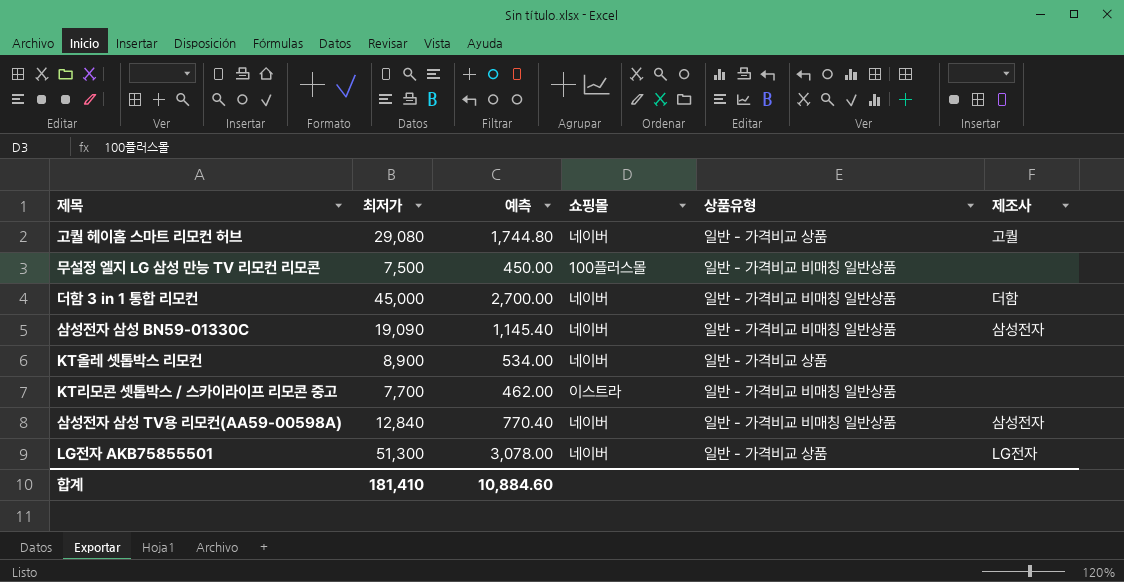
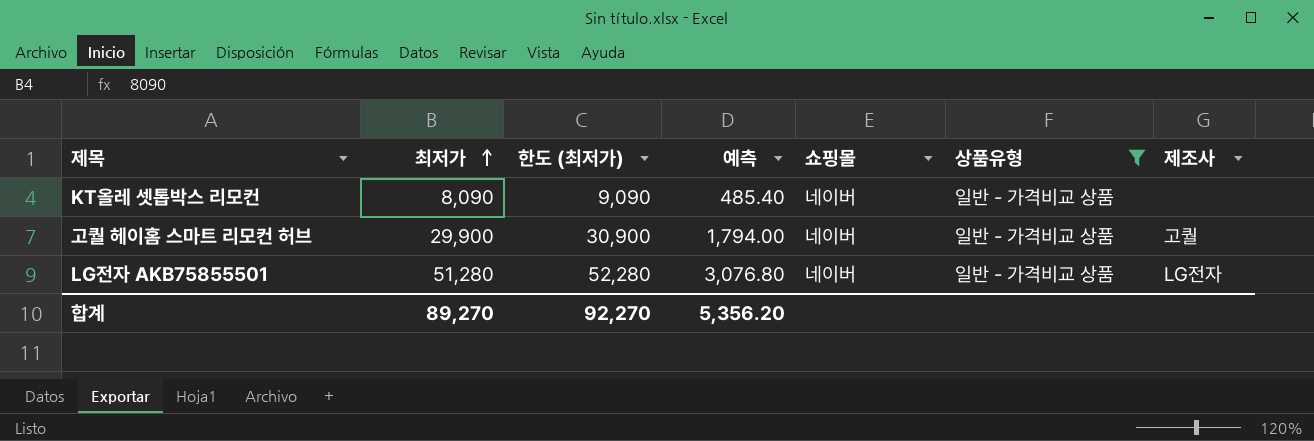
filter: none -> 상품유형 = 일반 - 가격비교 상품
row order: none -> 최저가 ascending
column 한도 (최저가) | formula: none -> [최저가] + 1000
KT올레 셋톱박스 리모컨 | 최저가: 8,900 -> 8,090
KT올레 셋톱박스 리모컨 | 예측: 534.00 -> 485.40
고퀄 헤이홈 스마트 리모컨 허브 | 최저가: 29,080 -> 29,900
고퀄 헤이홈 스마트 리모컨 허브 | 예측: 1,744.80 -> 1,794.00
LG전자 AKB75855501 | 최저가: 51,300 -> 51,280
LG전자 AKB75855501 | 예측: 3,078.00 -> 3,076.80
합계 | 최저가: 181,410 -> 89,270
합계 | 예측: 10,884.60 -> 5,356.20

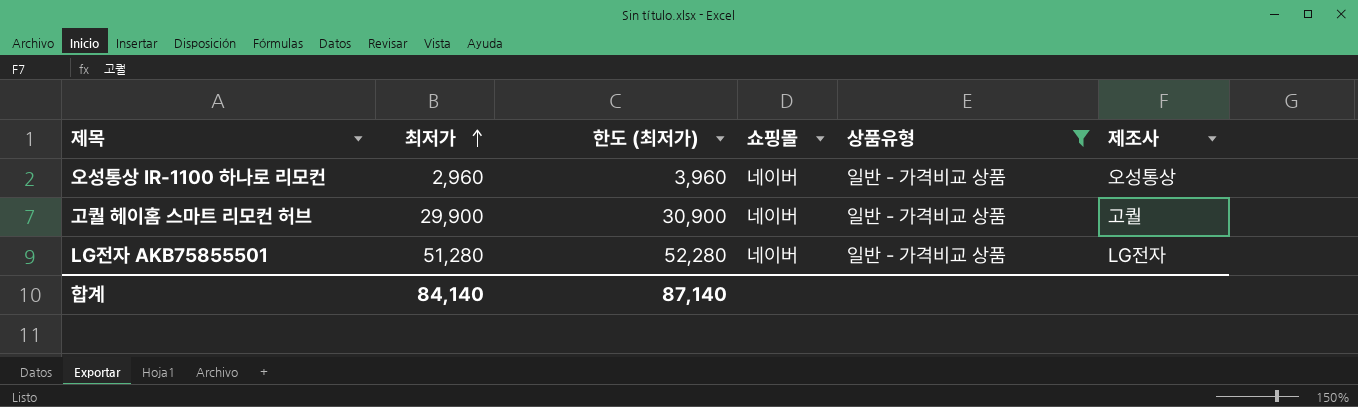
column 예측 | formula: [최저가] * 0.06 -> none
row KT올레 셋톱박스 리모컨: 8,090 | 9,090 | 485.40 | 네이버 | 일반 - 가격비교 상품 | none -> none
row 오성통상 IR-1100 하나로 리모컨: none -> 2,960 | 3,960 | 네이버 | 일반 - 가격비교 상품 | 오성통상
합계 | 최저가: 89,270 -> 84,140
합계 | 한도 (최저가): 92,270 -> 87,140

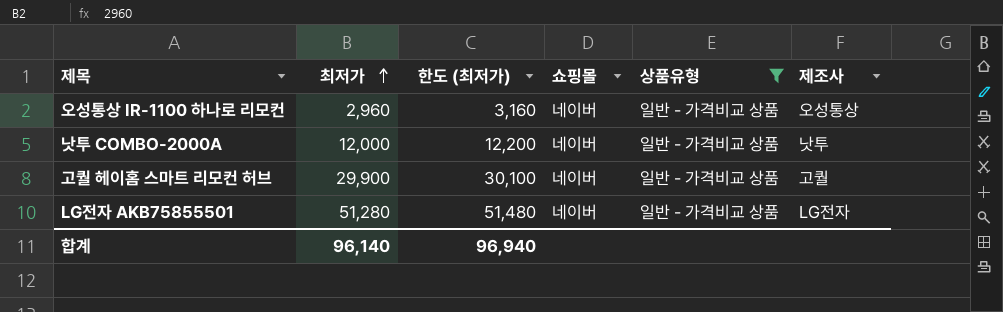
column 한도 (최저가) | formula: [최저가] + 1000 -> [최저가] + 200
row 낫투 COMBO-2000A: none -> 12,000 | 12,200 | 네이버 | 일반 - 가격비교 상품 | 낫투
합계 | 최저가: 84,140 -> 96,140
합계 | 한도 (최저가): 87,140 -> 96,940

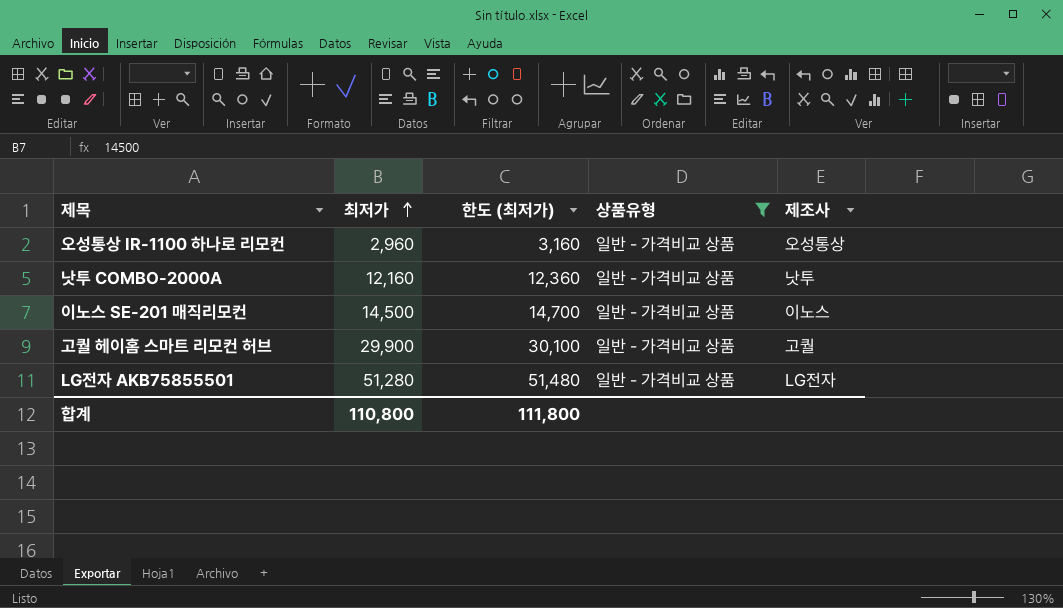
column 쇼핑몰 | position: 4 -> none
낫투 COMBO-2000A | 최저가: 12,000 -> 12,160
낫투 COMBO-2000A | 한도 (최저가): 12,200 -> 12,360
row 이노스 SE-201 매직리모컨: none -> 14,500 | 14,700 | 일반 - 가격비교 상품 | 이노스
합계 | 최저가: 96,140 -> 110,800
합계 | 한도 (최저가): 96,940 -> 111,800

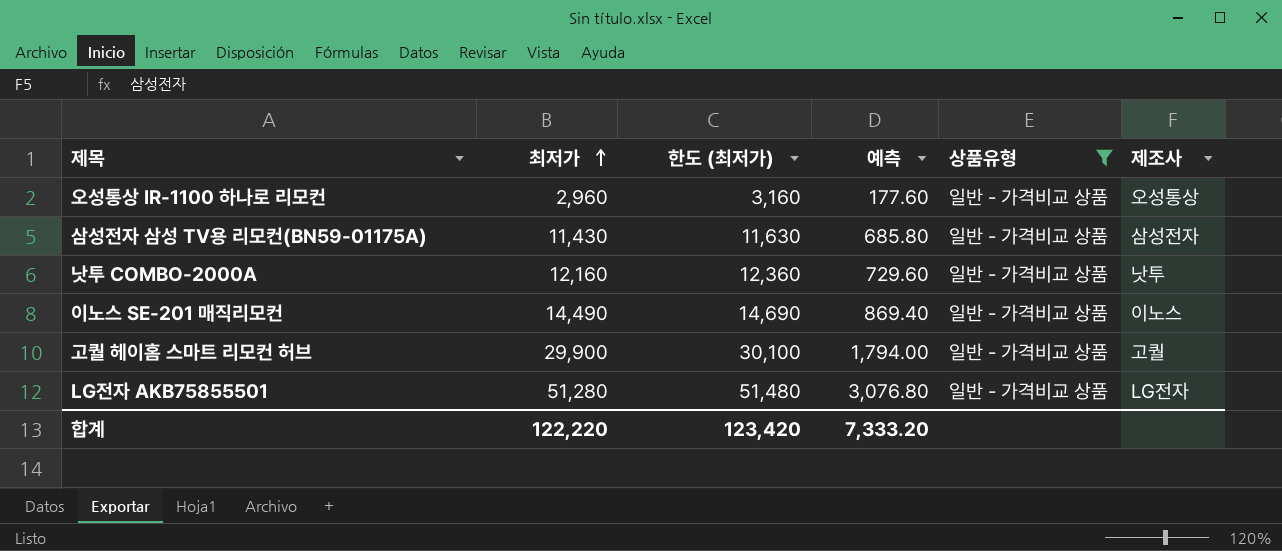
column 예측 | formula: none -> [최저가] * 0.06
row 삼성전자 삼성 TV용 리모컨(BN59-01175A): none -> 11,430 | 11,630 | 685.80 | 일반 - 가격비교 상품 | 삼성전자
이노스 SE-201 매직리모컨 | 최저가: 14,500 -> 14,490
이노스 SE-201 매직리모컨 | 한도 (최저가): 14,700 -> 14,690
합계 | 최저가: 110,800 -> 122,220
합계 | 한도 (최저가): 111,800 -> 123,420

